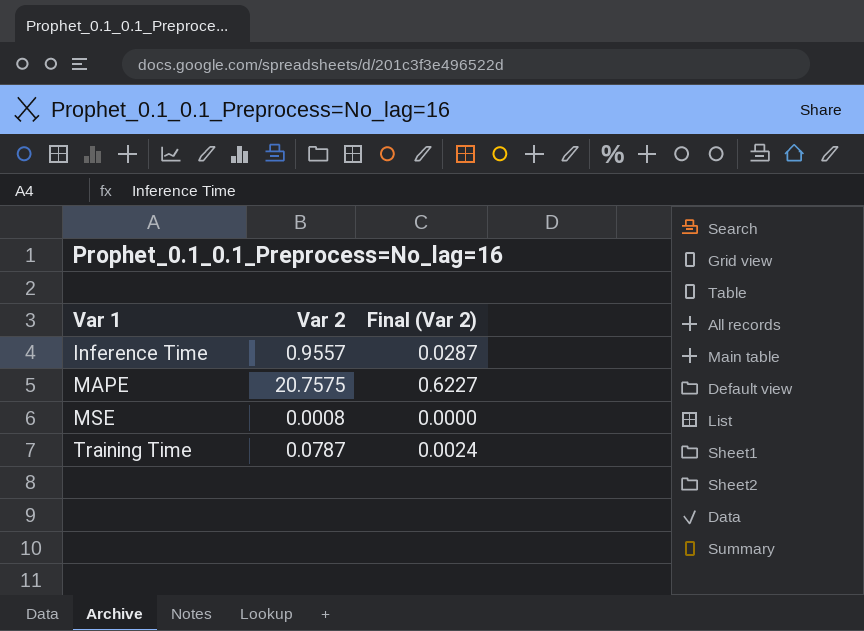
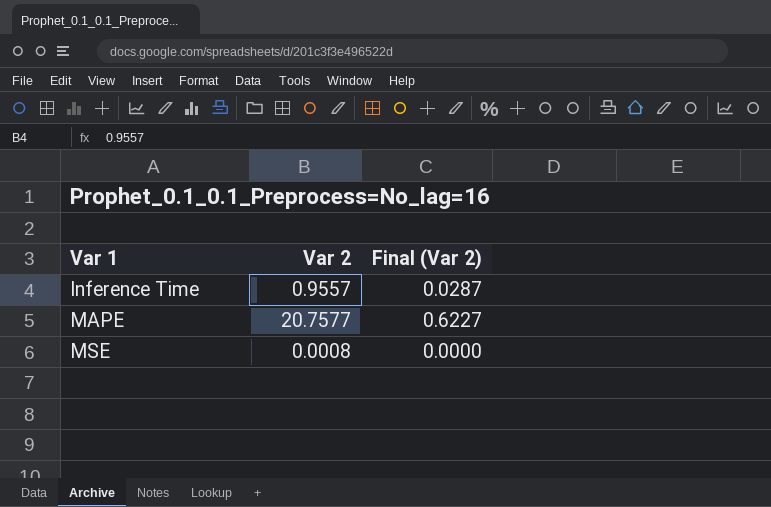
row Training Time: 0.0787 | 0.0024 -> none
MAPE | Var 2: 20.7575 -> 20.7577

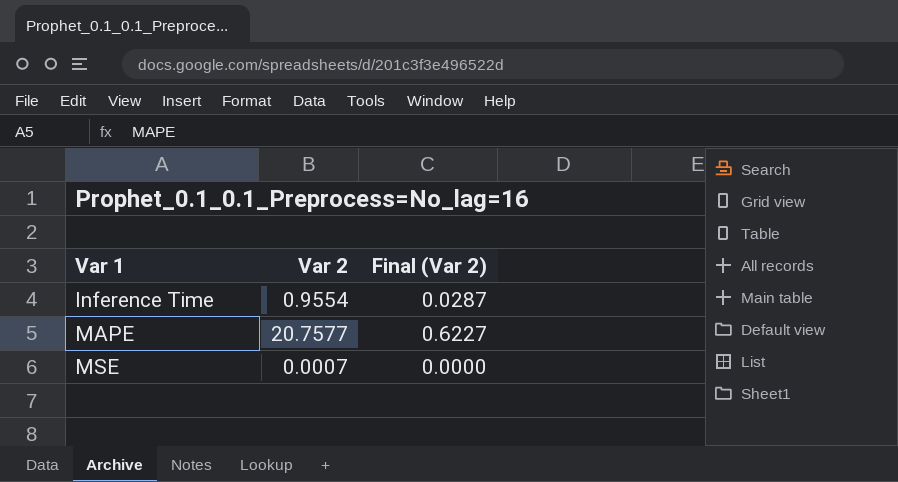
Inference Time | Var 2: 0.9557 -> 0.9554
MSE | Var 2: 0.0008 -> 0.0007

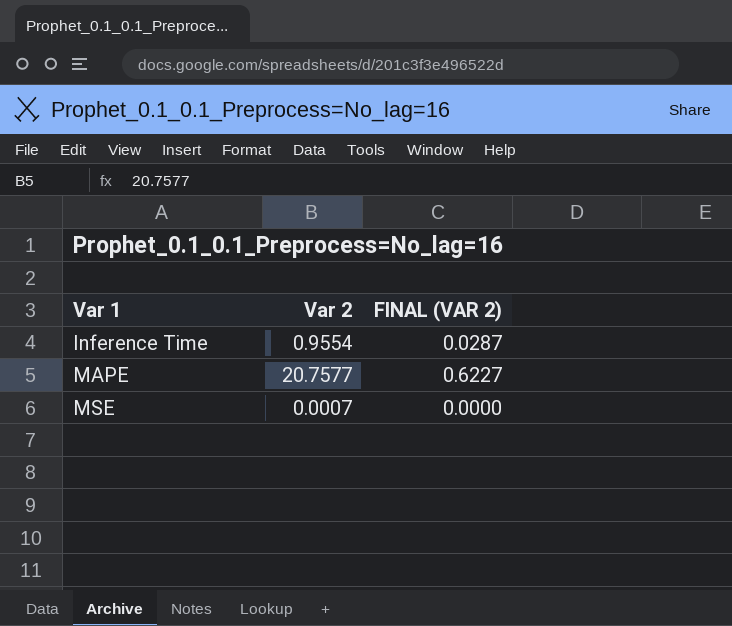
column name: Final (Var 2) -> FINAL (VAR 2)

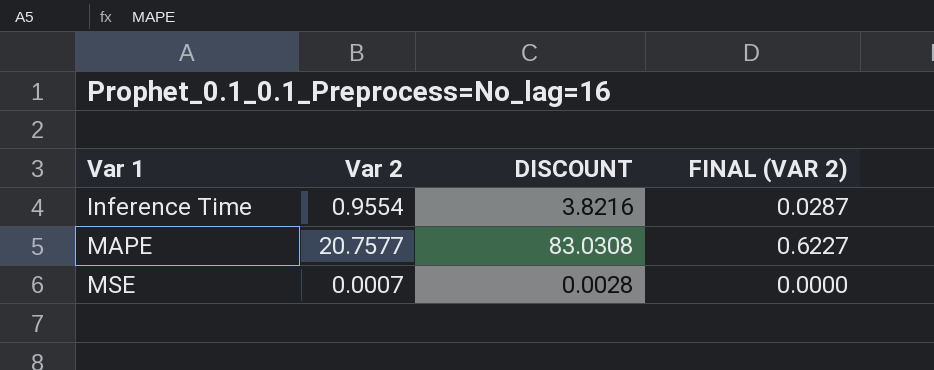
column DISCOUNT | formula: none -> [Var 2] * 4

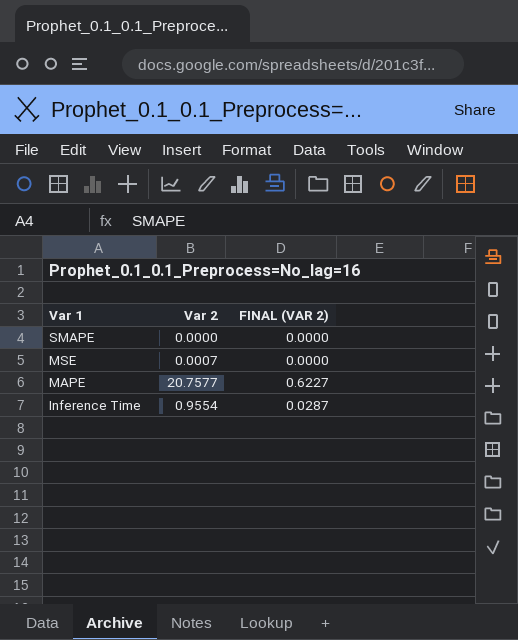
row order: Var 1 ascending -> Var 1 descending
column DISCOUNT | formula: [Var 2] * 4 -> none
row SMAPE: none -> 0.0000 | 0.0000

